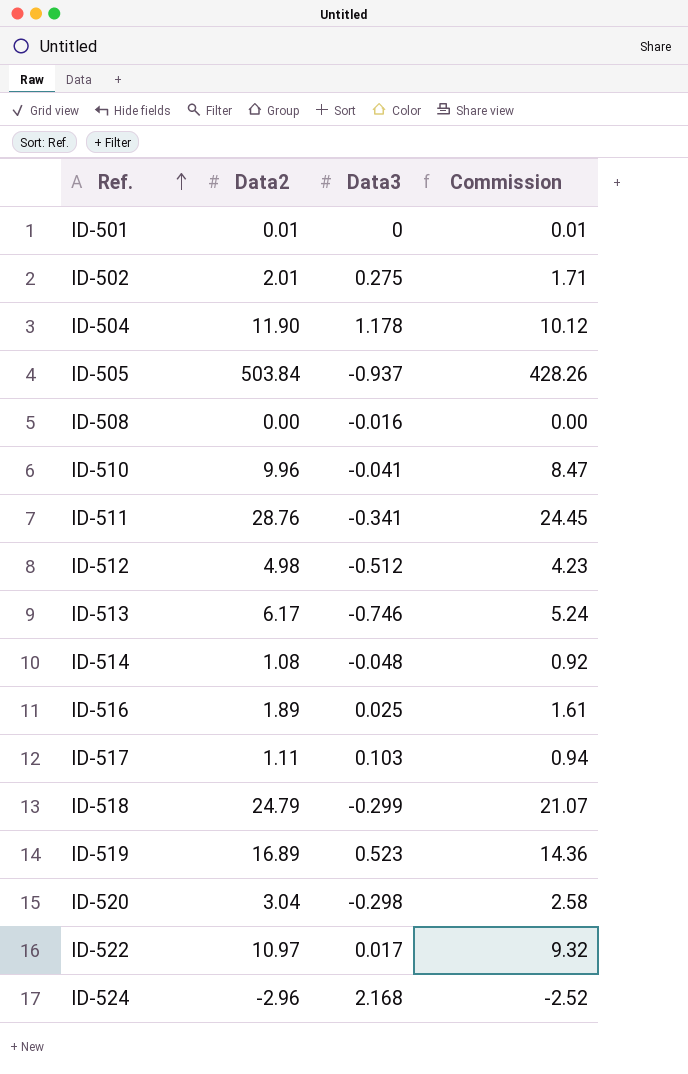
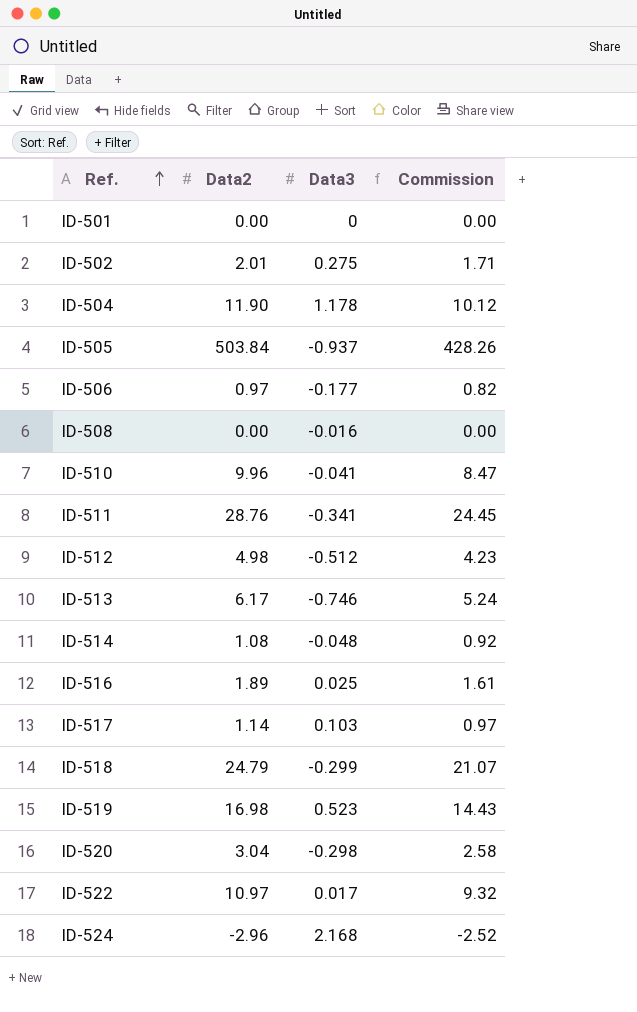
ID-501 | Data2: 0.01 -> 0.00
ID-501 | Commission: 0.01 -> 0.00
row ID-506: none -> 0.97 | -0.177 | 0.82
ID-517 | Data2: 1.11 -> 1.14
ID-517 | Commission: 0.94 -> 0.97
ID-519 | Data2: 16.89 -> 16.98
ID-519 | Commission: 14.36 -> 14.43

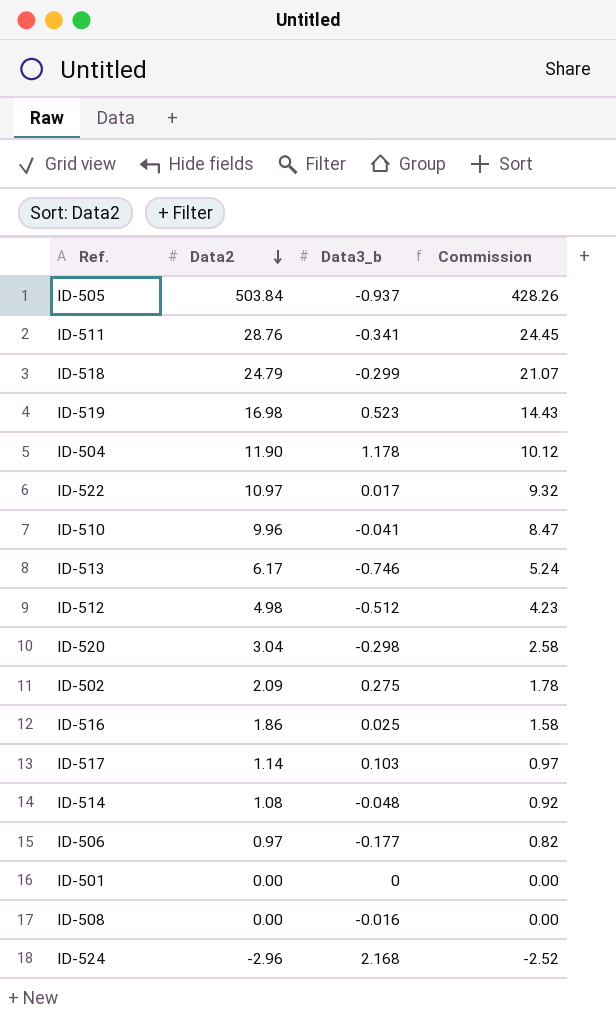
row order: Ref. ascending -> Data2 descending
column name: Data3 -> Data3_b
ID-502 | Data2: 2.01 -> 2.09
ID-502 | Commission: 1.71 -> 1.78
ID-516 | Data2: 1.89 -> 1.86
ID-516 | Commission: 1.61 -> 1.58

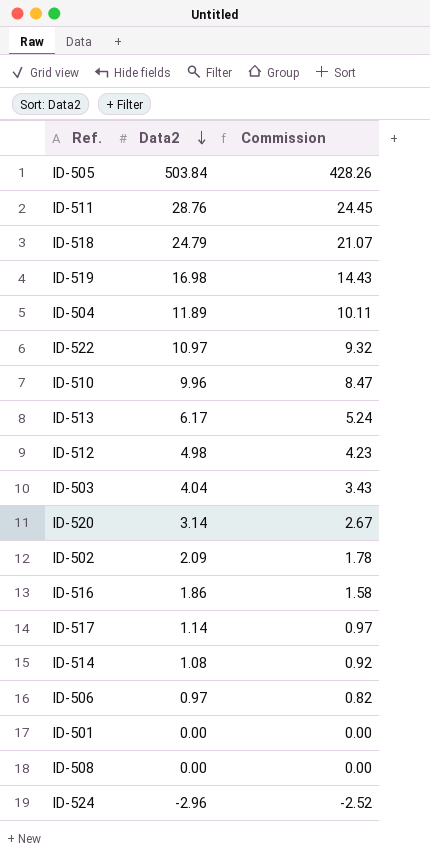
column Data3_b | position: 3 -> none
ID-504 | Data2: 11.90 -> 11.89
ID-504 | Commission: 10.12 -> 10.11
row ID-503: none -> 4.04 | 3.43
ID-520 | Data2: 3.04 -> 3.14
ID-520 | Commission: 2.58 -> 2.67

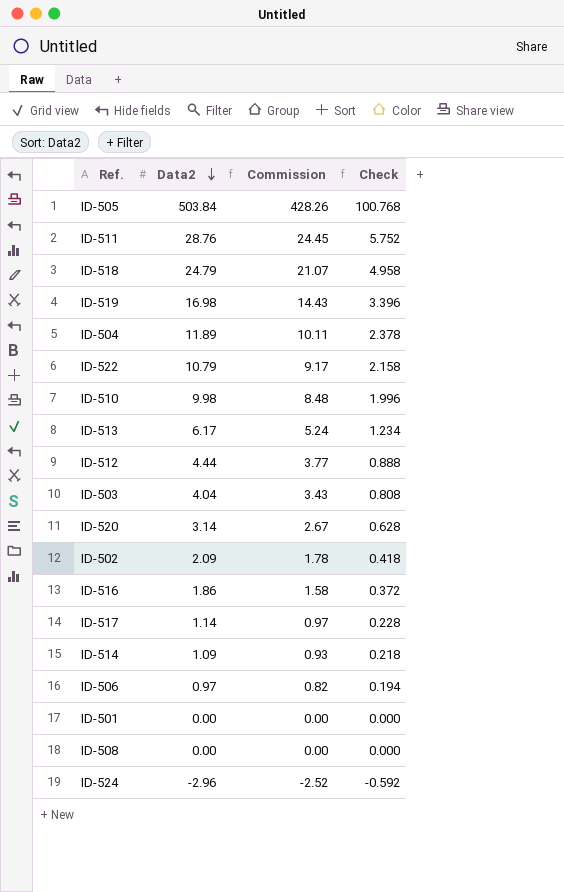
column Check | formula: none -> [Data2] * 0.2
ID-522 | Data2: 10.97 -> 10.79
ID-522 | Commission: 9.32 -> 9.17
ID-510 | Data2: 9.96 -> 9.98
ID-510 | Commission: 8.47 -> 8.48
ID-512 | Data2: 4.98 -> 4.44
ID-512 | Commission: 4.23 -> 3.77
ID-514 | Data2: 1.08 -> 1.09
ID-514 | Commission: 0.92 -> 0.93

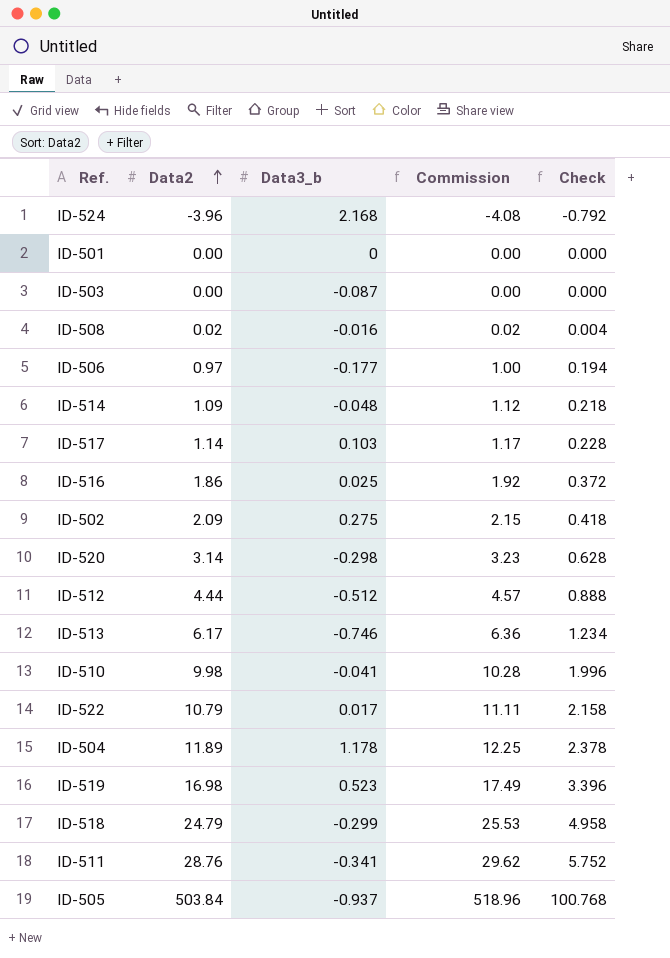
row order: Data2 descending -> Data2 ascending
column Data3_b | position: none -> 3
column Commission | formula: [Data2] * 0.85 -> [Data2] * 1.03
ID-524 | Data2: -2.96 -> -3.96
ID-524 | Check: -0.592 -> -0.792
ID-503 | Data2: 4.04 -> 0.00
ID-503 | Check: 0.808 -> 0.000
ID-508 | Data2: 0.00 -> 0.02
ID-508 | Check: 0.000 -> 0.004

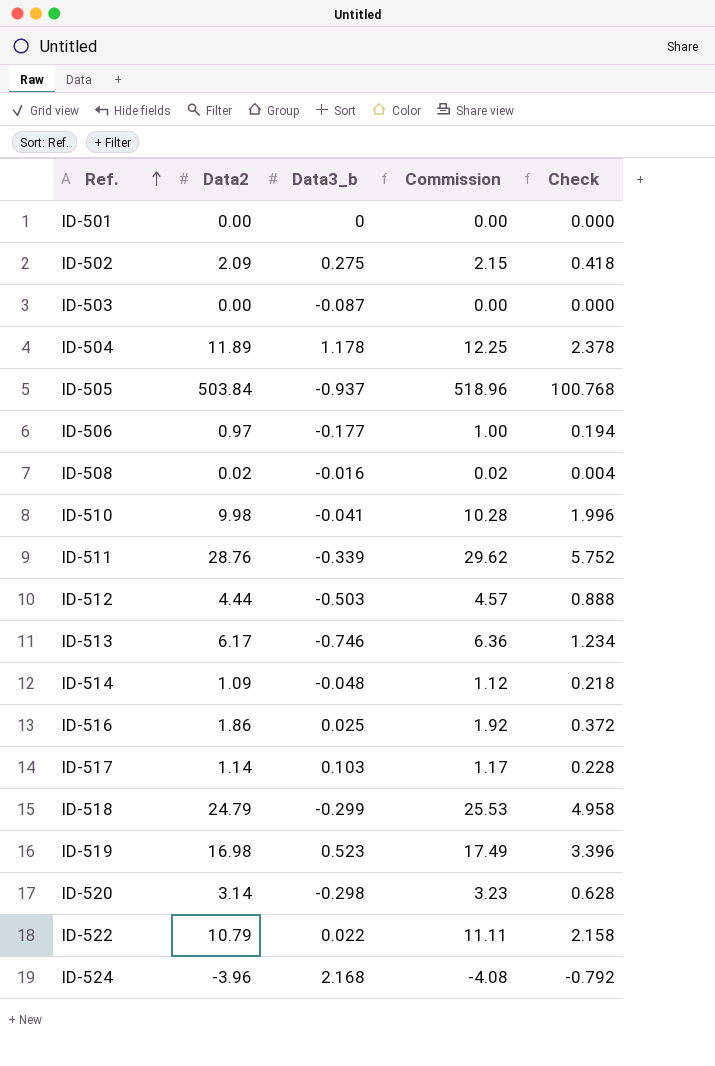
row order: Data2 ascending -> Ref. ascending
ID-511 | Data3_b: -0.341 -> -0.339
ID-512 | Data3_b: -0.512 -> -0.503
ID-522 | Data3_b: 0.017 -> 0.022

